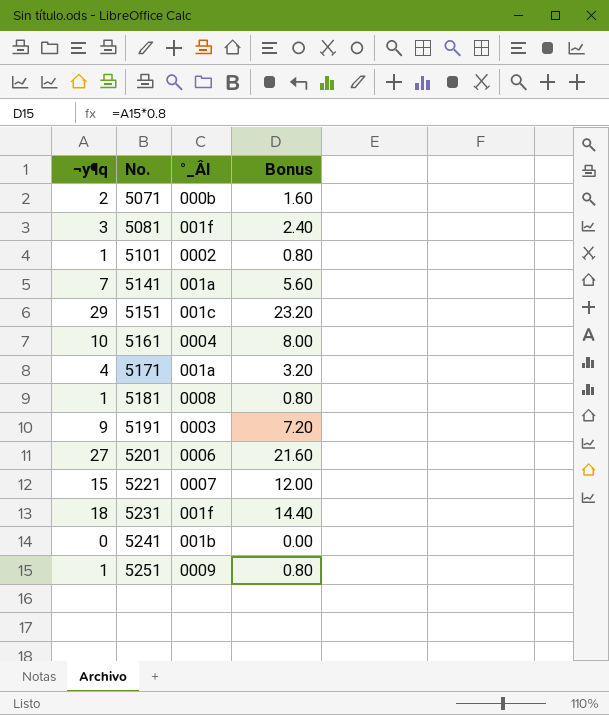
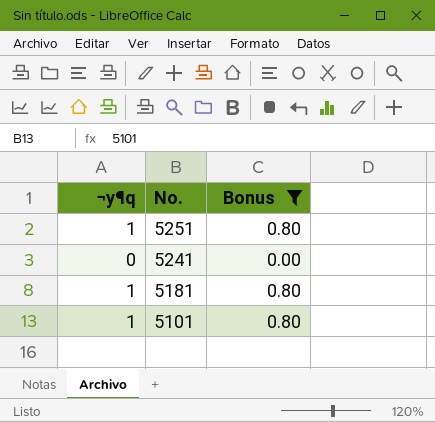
filter: none -> Bonus <= 0.80
row order: No. ascending -> No. descending
column °_ÂI | position: 3 -> none

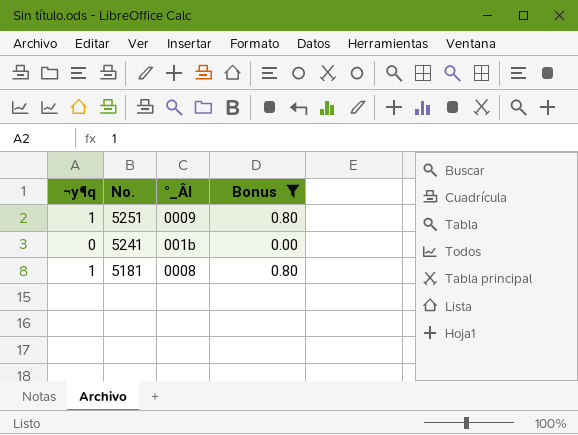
column °_ÂI | position: none -> 3
row 5101: 1 | 0.80 -> none

